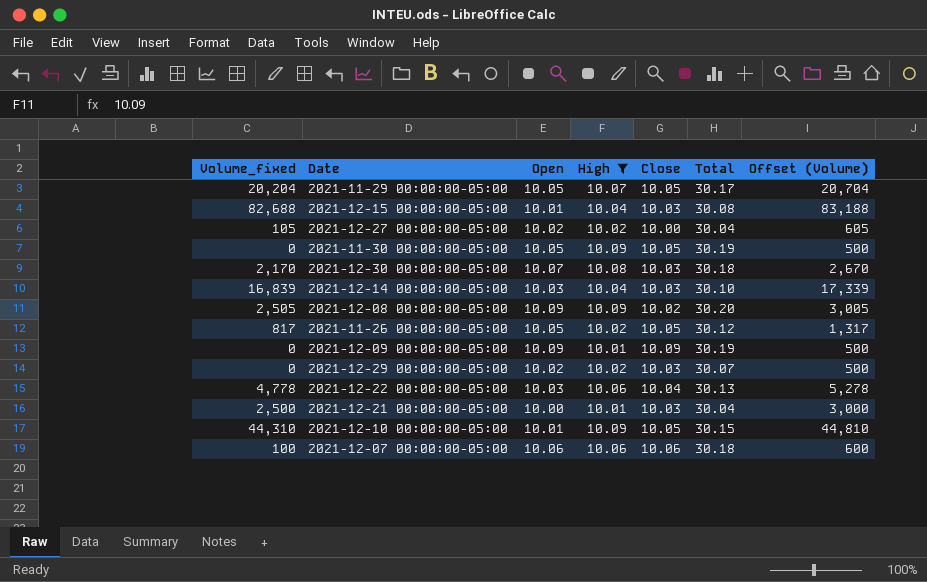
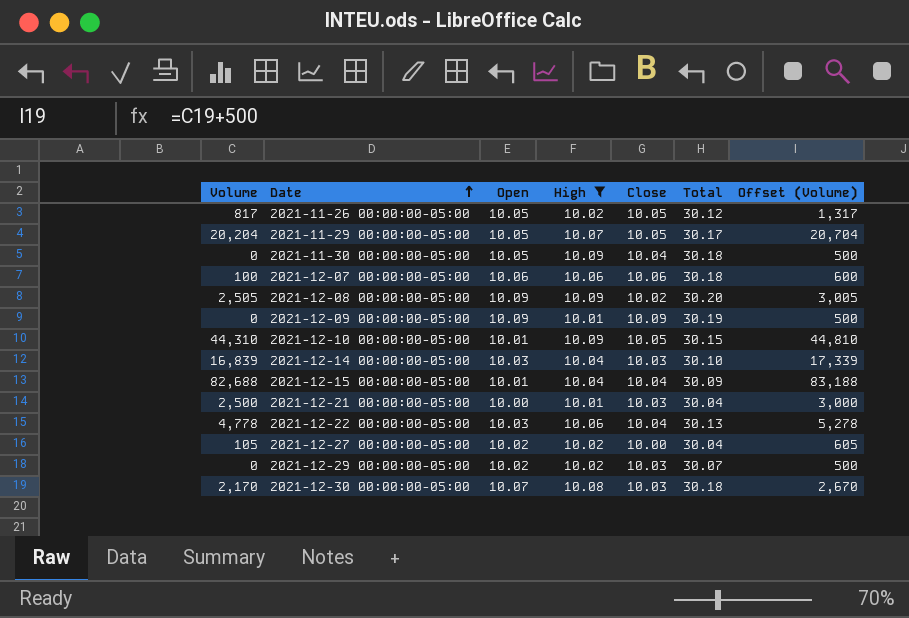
row order: none -> Date ascending
column name: Volume_fixed -> Volume
2021-11-30 00:00:00-05:00 | Close: 10.05 -> 10.04
2021-11-30 00:00:00-05:00 | Total: 30.19 -> 30.18
2021-12-15 00:00:00-05:00 | Close: 10.03 -> 10.04
2021-12-15 00:00:00-05:00 | Total: 30.08 -> 30.09

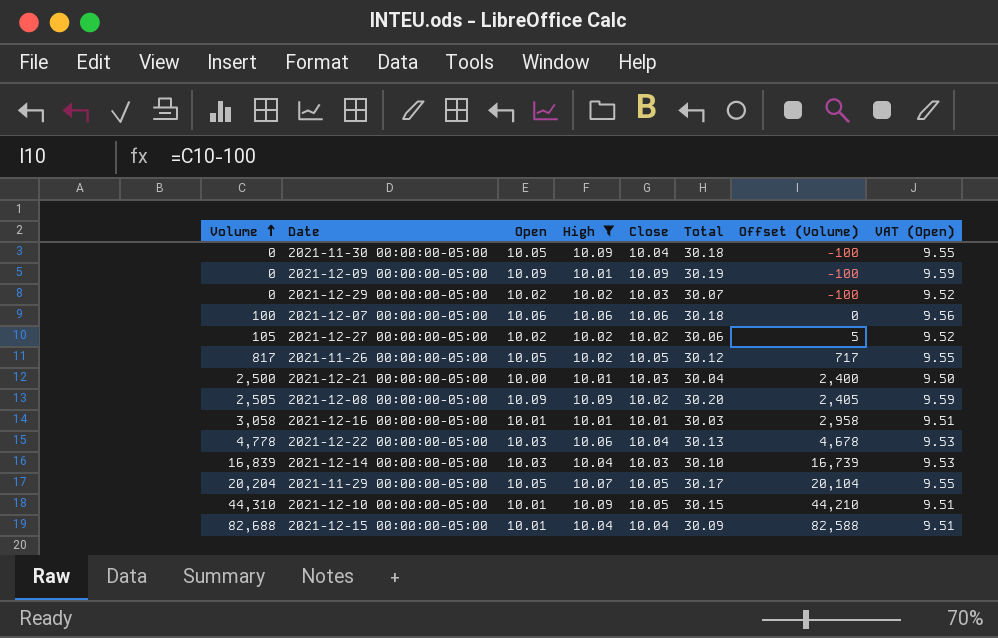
row order: Date ascending -> Volume ascending
column Offset (Volume) | formula: [Volume] + 500 -> [Volume] - 100
column VAT (Open) | formula: none -> [Open] * 0.95
row 2021-12-30 00:00:00-05:00: 2,170 | 10.07 | 10.08 | 10.03 | 30.18 | 2,670 -> none
2021-12-27 00:00:00-05:00 | Close: 10.00 -> 10.02
2021-12-27 00:00:00-05:00 | Total: 30.04 -> 30.06
row 2021-12-16 00:00:00-05:00: none -> 3,058 | 10.01 | 10.01 | 10.01 | 30.03 | 2,958 | 9.51

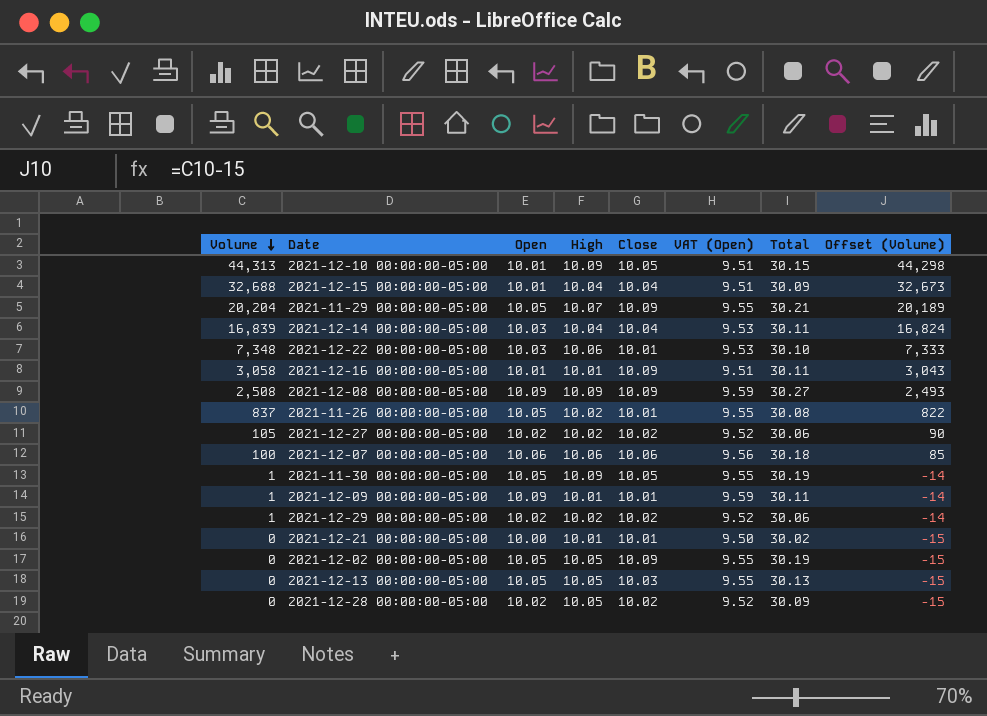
filter: High != 10.05 -> none
row order: Volume ascending -> Volume descending
column VAT (Open) | position: 8 -> 6
column Offset (Volume) | formula: [Volume] - 100 -> [Volume] - 15
2021-12-10 00:00:00-05:00 | Volume: 44,310 -> 44,313
2021-12-15 00:00:00-05:00 | Volume: 82,688 -> 32,688
2021-11-29 00:00:00-05:00 | Close: 10.05 -> 10.09
2021-11-29 00:00:00-05:00 | Total: 30.17 -> 30.21
2021-12-14 00:00:00-05:00 | Close: 10.03 -> 10.04
2021-12-14 00:00:00-05:00 | Total: 30.10 -> 30.11
2021-12-22 00:00:00-05:00 | Volume: 4,778 -> 7,348
2021-12-22 00:00:00-05:00 | Close: 10.04 -> 10.01
2021-12-22 00:00:00-05:00 | Total: 30.13 -> 30.10
2021-12-16 00:00:00-05:00 | Close: 10.01 -> 10.09
2021-12-16 00:00:00-05:00 | Total: 30.03 -> 30.11
2021-12-08 00:00:00-05:00 | Volume: 2,505 -> 2,508
2021-12-08 00:00:00-05:00 | Close: 10.02 -> 10.09
2021-12-08 00:00:00-05:00 | Total: 30.20 -> 30.27
2021-11-26 00:00:00-05:00 | Volume: 817 -> 837
2021-11-26 00:00:00-05:00 | Close: 10.05 -> 10.01
2021-11-26 00:00:00-05:00 | Total: 30.12 -> 30.08
2021-11-30 00:00:00-05:00 | Volume: 0 -> 1
2021-11-30 00:00:00-05:00 | Close: 10.04 -> 10.05
2021-11-30 00:00:00-05:00 | Total: 30.18 -> 30.19
2021-12-09 00:00:00-05:00 | Volume: 0 -> 1
2021-12-09 00:00:00-05:00 | Close: 10.09 -> 10.01
2021-12-09 00:00:00-05:00 | Total: 30.19 -> 30.11
2021-12-29 00:00:00-05:00 | Volume: 0 -> 1
2021-12-29 00:00:00-05:00 | Close: 10.03 -> 10.02
2021-12-29 00:00:00-05:00 | Total: 30.07 -> 30.06
2021-12-21 00:00:00-05:00 | Volume: 2,500 -> 0
2021-12-21 00:00:00-05:00 | Close: 10.03 -> 10.01
2021-12-21 00:00:00-05:00 | Total: 30.04 -> 30.02

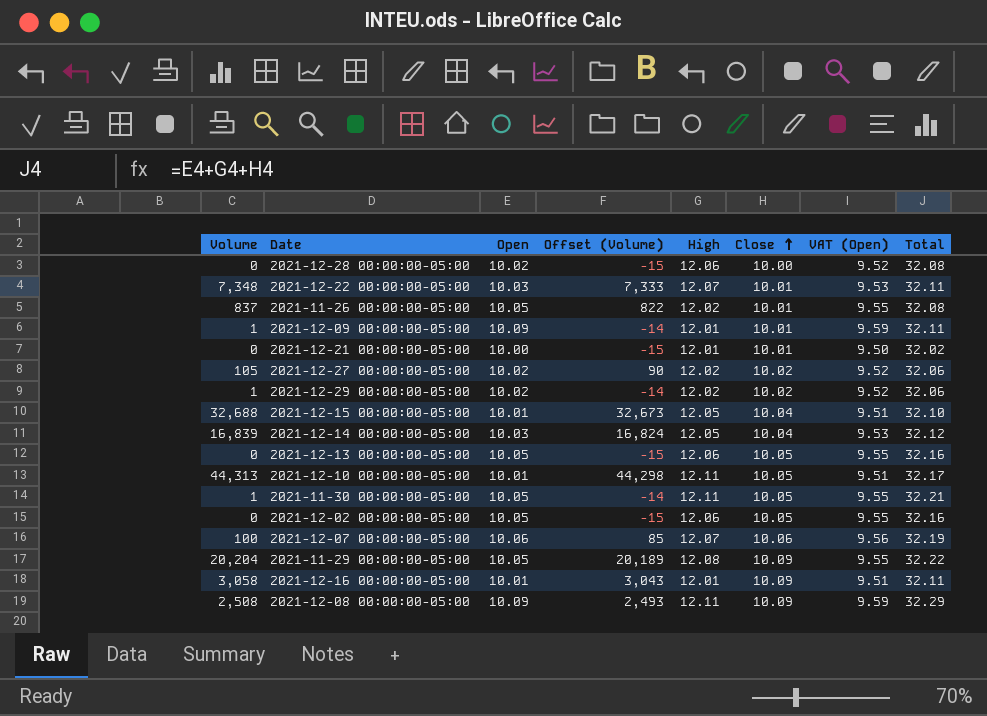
row order: Volume descending -> Close ascending
column Offset (Volume) | position: 8 -> 4
2021-12-28 00:00:00-05:00 | High: 10.05 -> 12.06
2021-12-28 00:00:00-05:00 | Close: 10.02 -> 10.00
2021-12-28 00:00:00-05:00 | Total: 30.09 -> 32.08
2021-12-22 00:00:00-05:00 | High: 10.06 -> 12.07
2021-12-22 00:00:00-05:00 | Total: 30.10 -> 32.11
2021-11-26 00:00:00-05:00 | High: 10.02 -> 12.02
2021-11-26 00:00:00-05:00 | Total: 30.08 -> 32.08
2021-12-09 00:00:00-05:00 | High: 10.01 -> 12.01
2021-12-09 00:00:00-05:00 | Total: 30.11 -> 32.11
2021-12-21 00:00:00-05:00 | High: 10.01 -> 12.01
2021-12-21 00:00:00-05:00 | Total: 30.02 -> 32.02
2021-12-27 00:00:00-05:00 | High: 10.02 -> 12.02
2021-12-27 00:00:00-05:00 | Total: 30.06 -> 32.06
2021-12-29 00:00:00-05:00 | High: 10.02 -> 12.02
2021-12-29 00:00:00-05:00 | Total: 30.06 -> 32.06
2021-12-15 00:00:00-05:00 | High: 10.04 -> 12.05
2021-12-15 00:00:00-05:00 | Total: 30.09 -> 32.10
2021-12-14 00:00:00-05:00 | High: 10.04 -> 12.05
2021-12-14 00:00:00-05:00 | Total: 30.11 -> 32.12
2021-12-13 00:00:00-05:00 | High: 10.05 -> 12.06
2021-12-13 00:00:00-05:00 | Close: 10.03 -> 10.05
2021-12-13 00:00:00-05:00 | Total: 30.13 -> 32.16
2021-12-10 00:00:00-05:00 | High: 10.09 -> 12.11
2021-12-10 00:00:00-05:00 | Total: 30.15 -> 32.17
2021-11-30 00:00:00-05:00 | High: 10.09 -> 12.11
2021-11-30 00:00:00-05:00 | Total: 30.19 -> 32.21
2021-12-02 00:00:00-05:00 | High: 10.05 -> 12.06
2021-12-02 00:00:00-05:00 | Close: 10.09 -> 10.05
2021-12-02 00:00:00-05:00 | Total: 30.19 -> 32.16
2021-12-07 00:00:00-05:00 | High: 10.06 -> 12.07
2021-12-07 00:00:00-05:00 | Total: 30.18 -> 32.19
2021-11-29 00:00:00-05:00 | High: 10.07 -> 12.08
2021-11-29 00:00:00-05:00 | Total: 30.21 -> 32.22
2021-12-16 00:00:00-05:00 | High: 10.01 -> 12.01
2021-12-16 00:00:00-05:00 | Total: 30.11 -> 32.11
2021-12-08 00:00:00-05:00 | High: 10.09 -> 12.11
2021-12-08 00:00:00-05:00 | Total: 30.27 -> 32.29

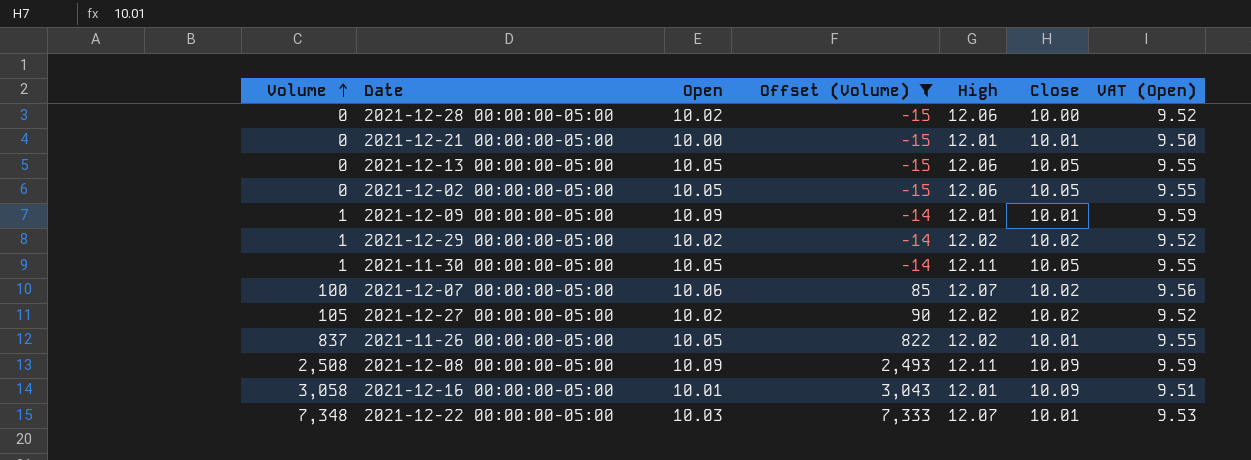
filter: none -> Offset (Volume) <= 7,333
row order: Close ascending -> Volume ascending
column Total | formula: [Open] + [High] + [Close] -> none
2021-12-07 00:00:00-05:00 | Close: 10.06 -> 10.02

